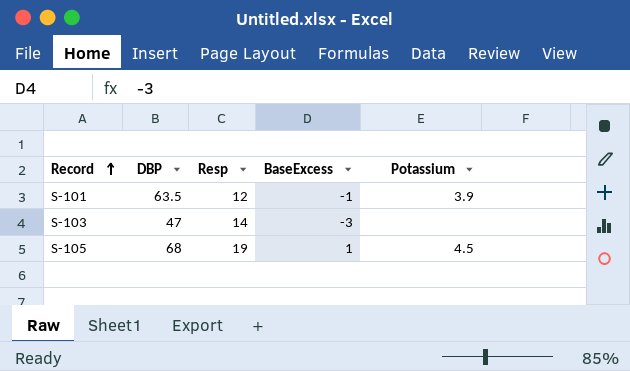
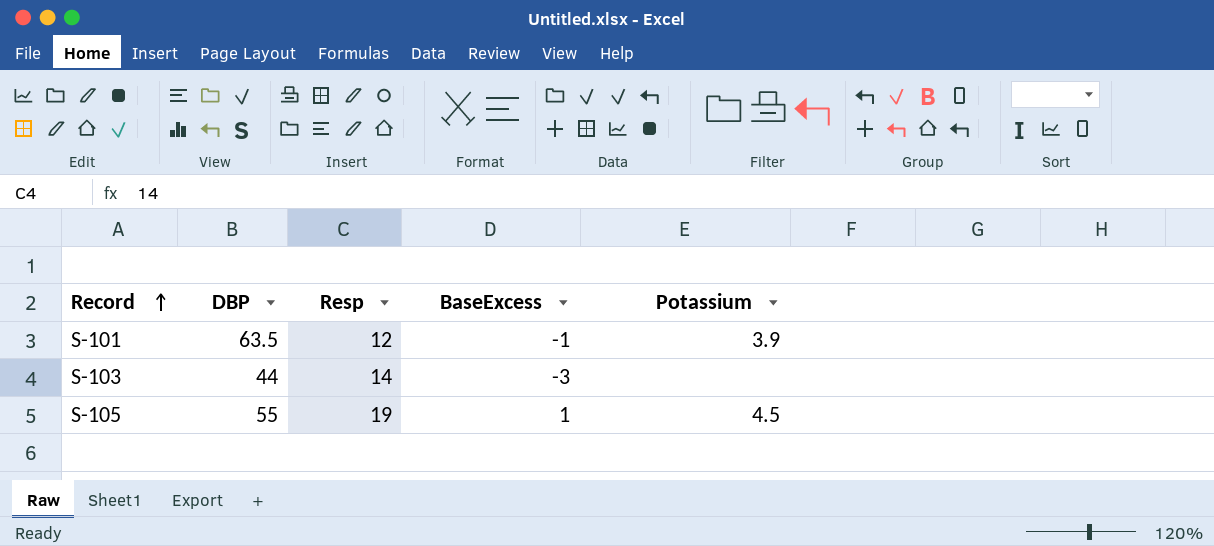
S-103 | DBP: 47 -> 44
S-105 | DBP: 68 -> 55

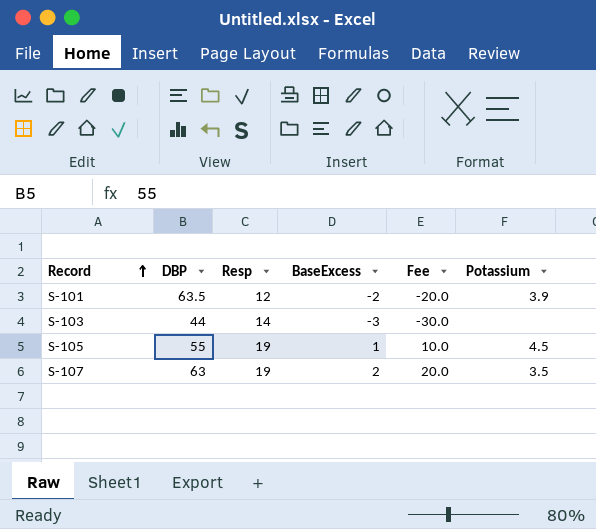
column Fee | formula: none -> [BaseExcess] * 10
S-101 | BaseExcess: -1 -> -2
row S-107: none -> 63 | 19 | 2 | 20.0 | 3.5

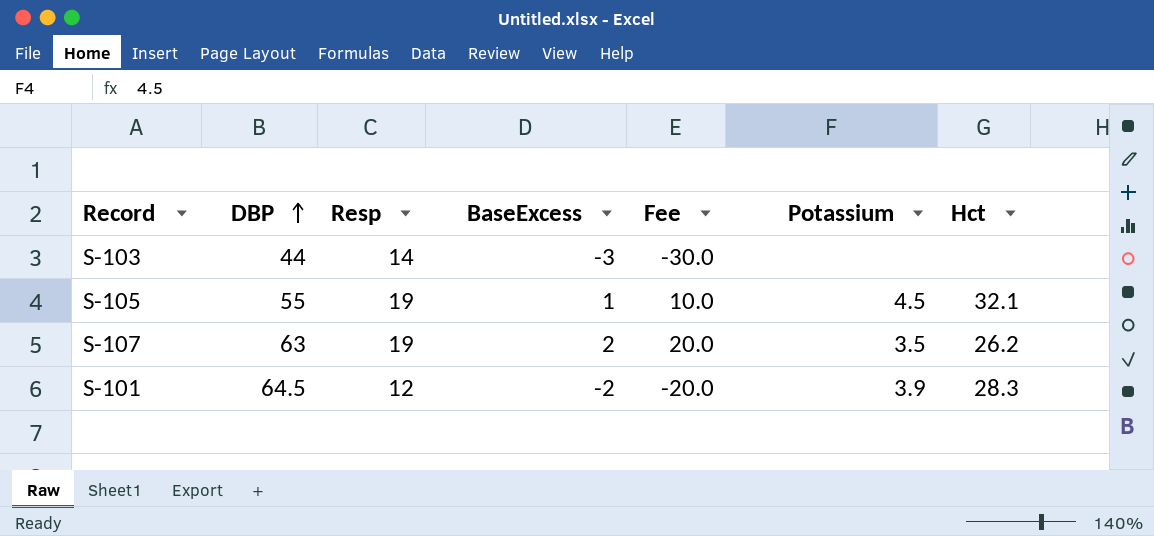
row order: Record ascending -> DBP ascending
column Hct | position: none -> 7
S-101 | DBP: 63.5 -> 64.5

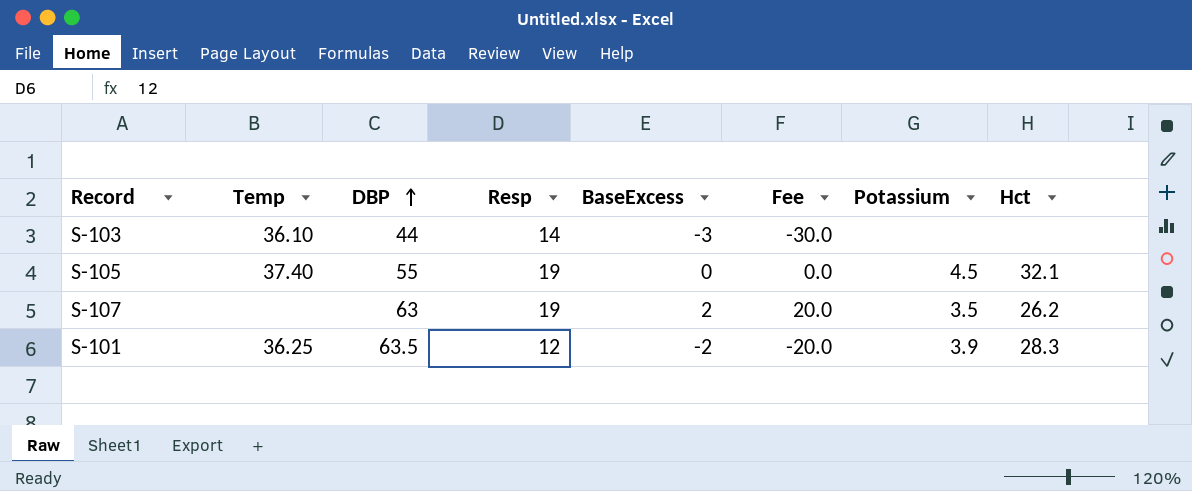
column Temp | position: none -> 2
S-105 | BaseExcess: 1 -> 0
S-105 | Fee: 10.0 -> 0.0
S-101 | DBP: 64.5 -> 63.5

